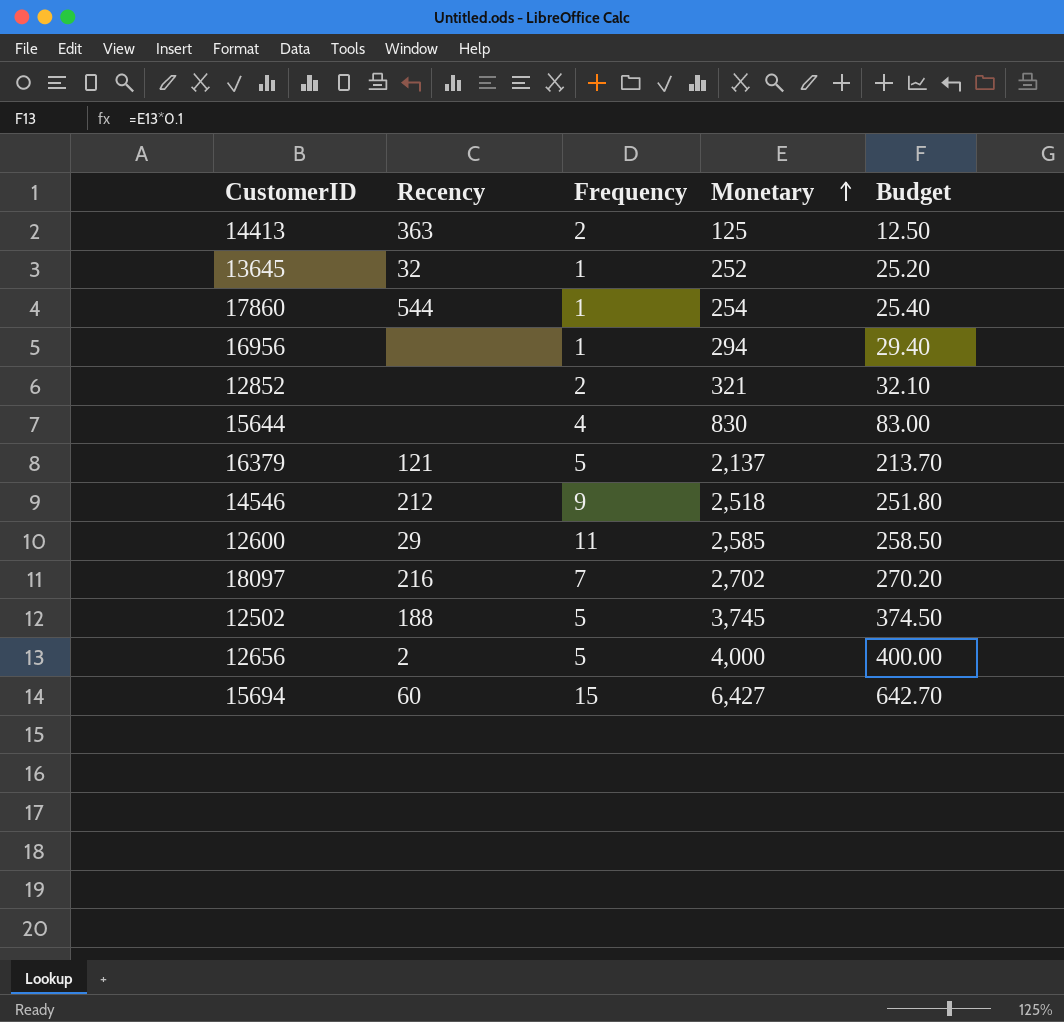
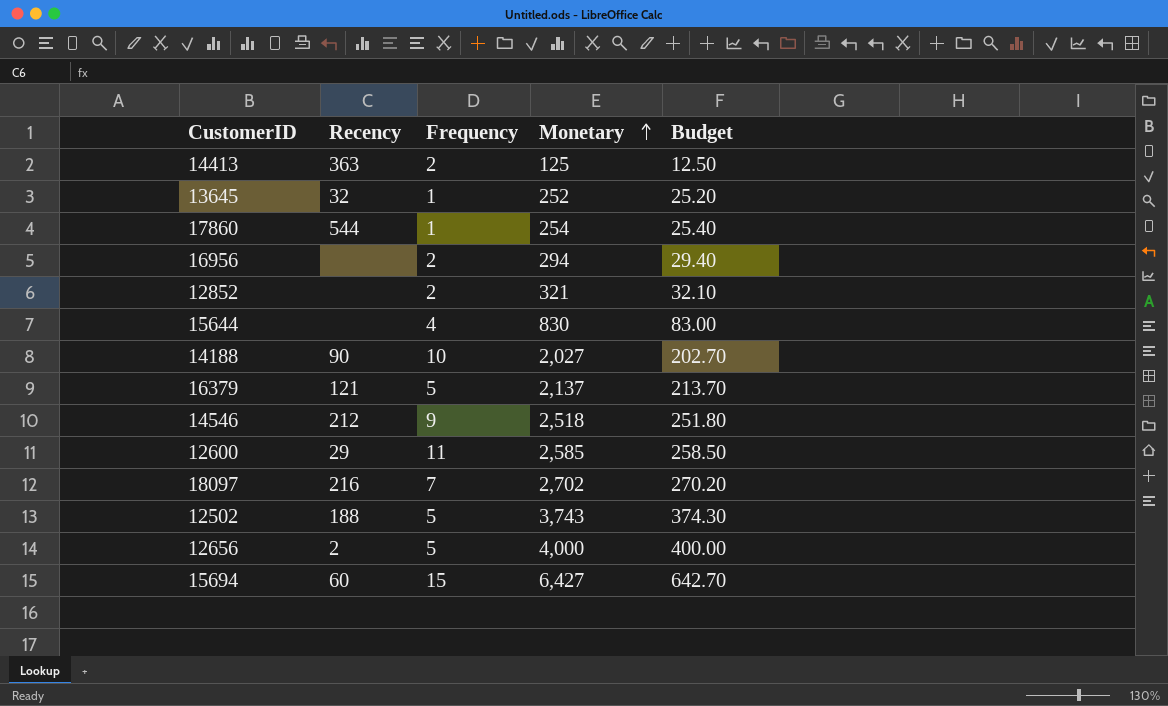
16956 | Frequency: 1 -> 2
row 14188: none -> 90 | 10 | 2,027 | 202.70
12502 | Monetary: 3,745 -> 3,743
12502 | Budget: 374.50 -> 374.30

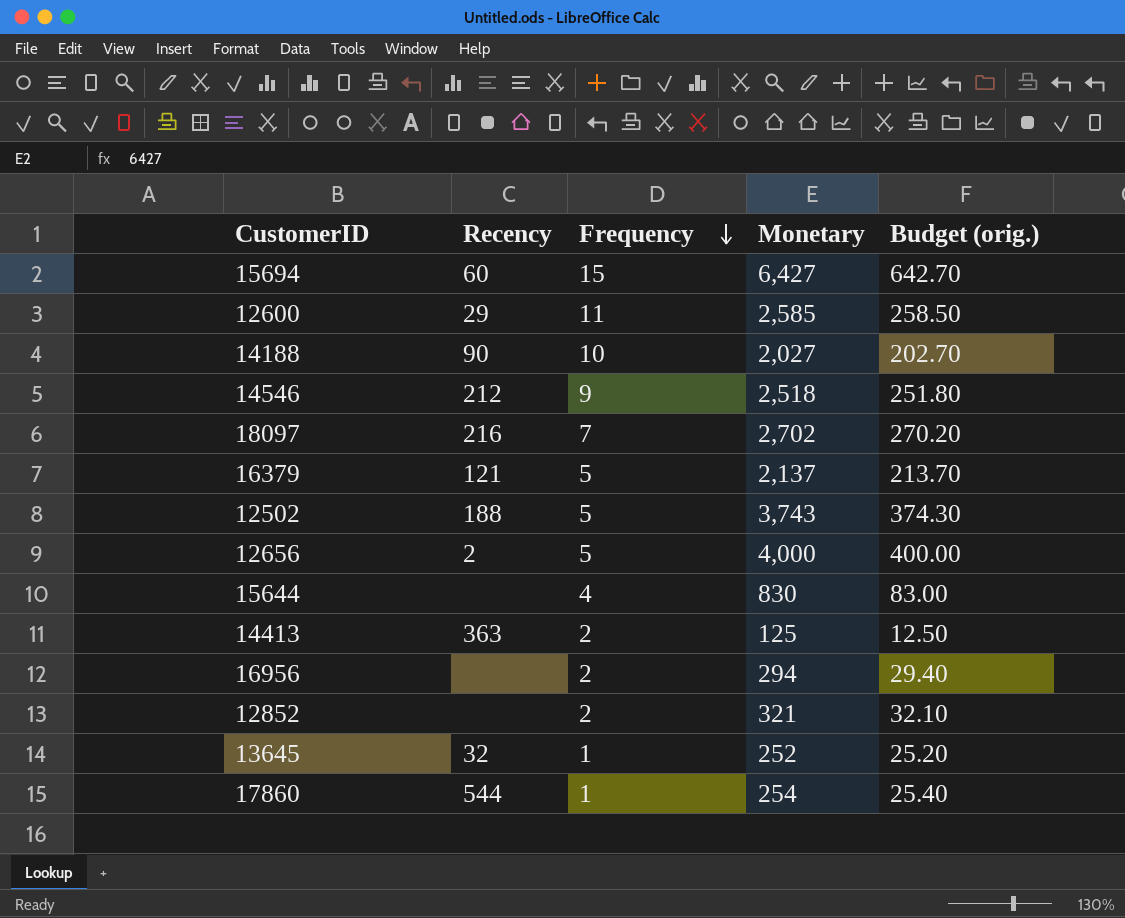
row order: Monetary ascending -> Frequency descending
column name: Budget -> Budget (orig.)

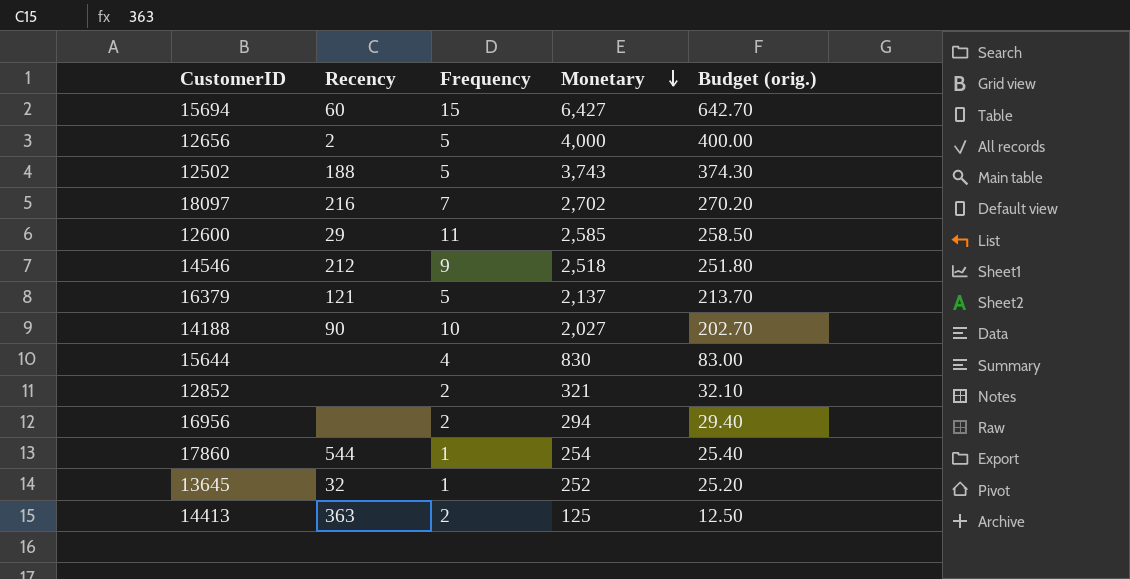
row order: Frequency descending -> Monetary descending

